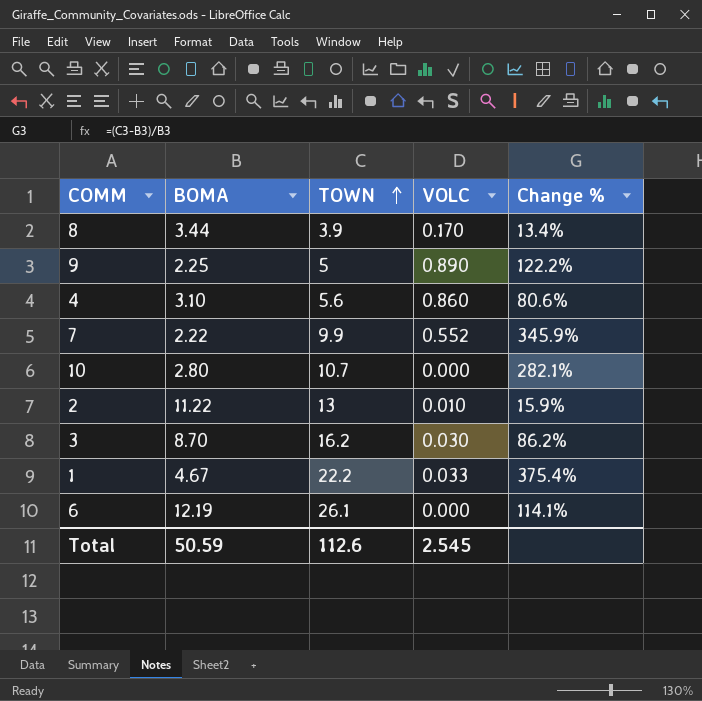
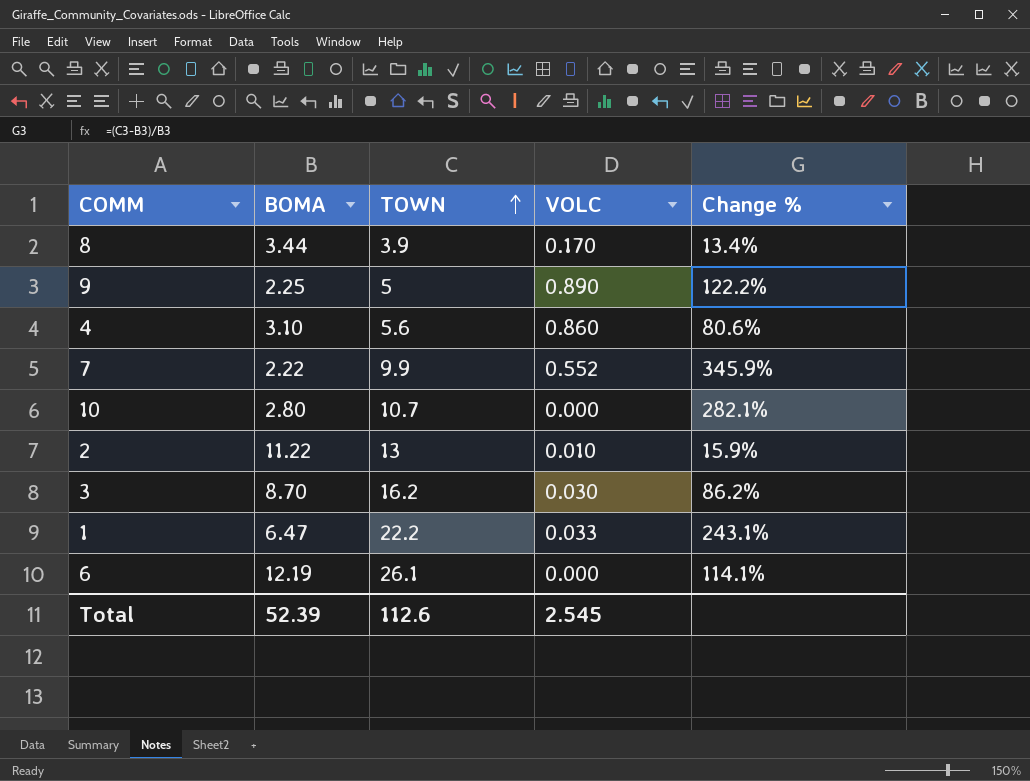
1 | BOMA: 4.67 -> 6.47
1 | Change %: 375.4% -> 243.1%
Total | BOMA: 50.59 -> 52.39

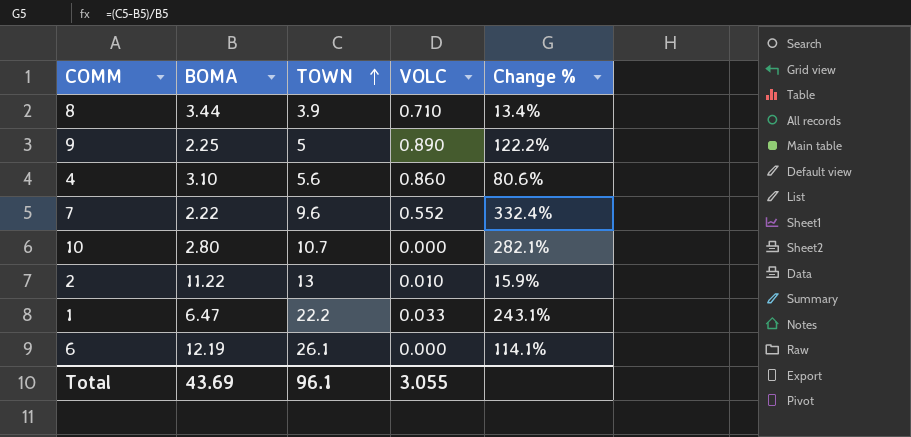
row 3: 8.70 | 16.2 | 0.030 | 86.2% -> none
8 | VOLC: 0.170 -> 0.710
7 | TOWN: 9.9 -> 9.6
7 | Change %: 345.9% -> 332.4%
Total | BOMA: 52.39 -> 43.69
Total | TOWN: 112.6 -> 96.1
Total | VOLC: 2.545 -> 3.055

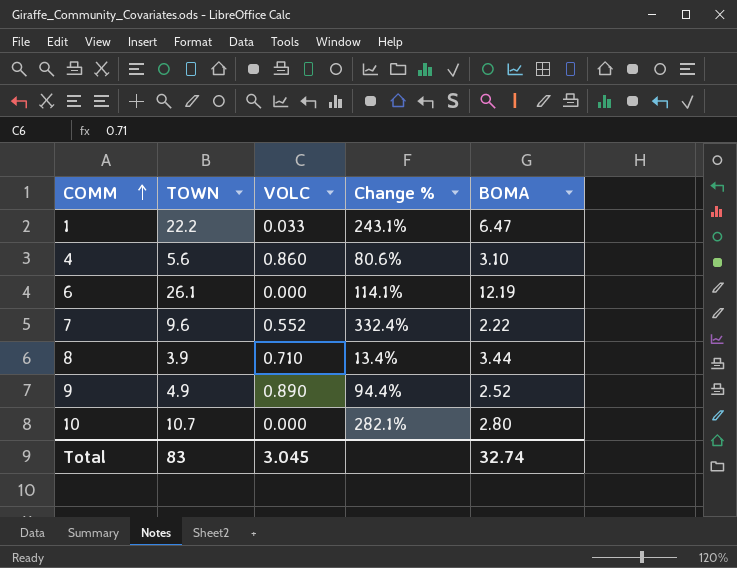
row order: TOWN ascending -> COMM ascending
column BOMA | position: 2 -> 5
row 2: 11.22 | 13 | 0.010 | 15.9% -> none
9 | TOWN: 5 -> 4.9
9 | Change %: 122.2% -> 94.4%
9 | BOMA: 2.25 -> 2.52
Total | TOWN: 96.1 -> 83
Total | VOLC: 3.055 -> 3.045
Total | BOMA: 43.69 -> 32.74

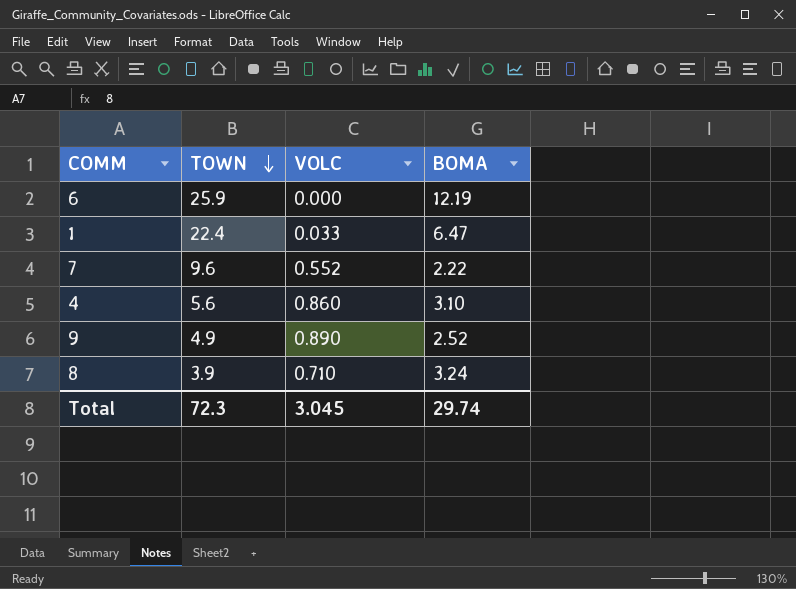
row order: COMM ascending -> TOWN descending
column Change % | formula: ([TOWN] - [BOMA]) / [BOMA] -> none
row 10: 10.7 | 0.000 | 282.1% | 2.80 -> none
6 | TOWN: 26.1 -> 25.9
1 | TOWN: 22.2 -> 22.4
8 | BOMA: 3.44 -> 3.24
Total | TOWN: 83 -> 72.3
Total | BOMA: 32.74 -> 29.74

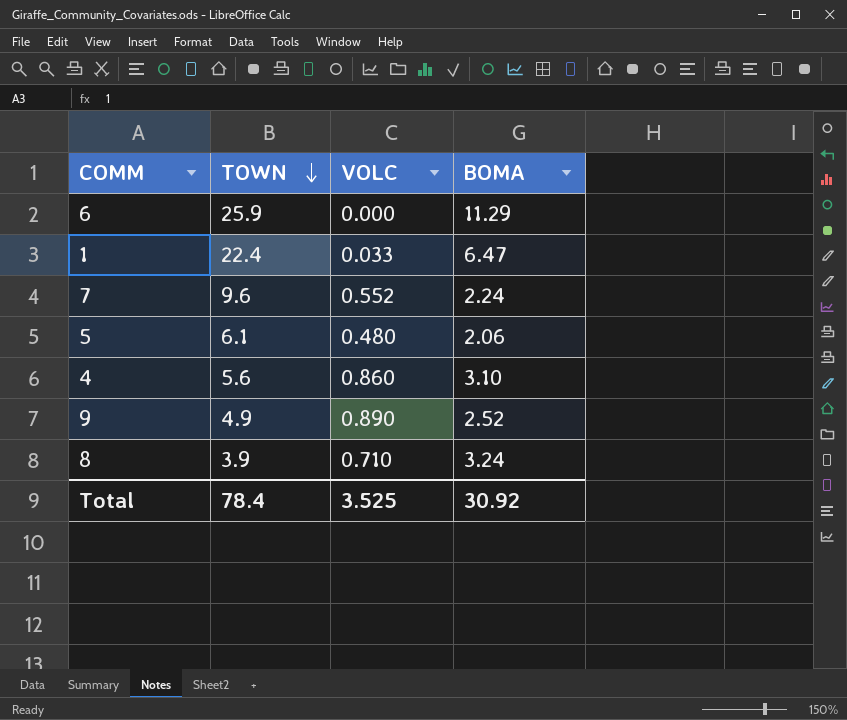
6 | BOMA: 12.19 -> 11.29
7 | BOMA: 2.22 -> 2.24
row 5: none -> 6.1 | 0.480 | 2.06
Total | TOWN: 72.3 -> 78.4
Total | VOLC: 3.045 -> 3.525
Total | BOMA: 29.74 -> 30.92

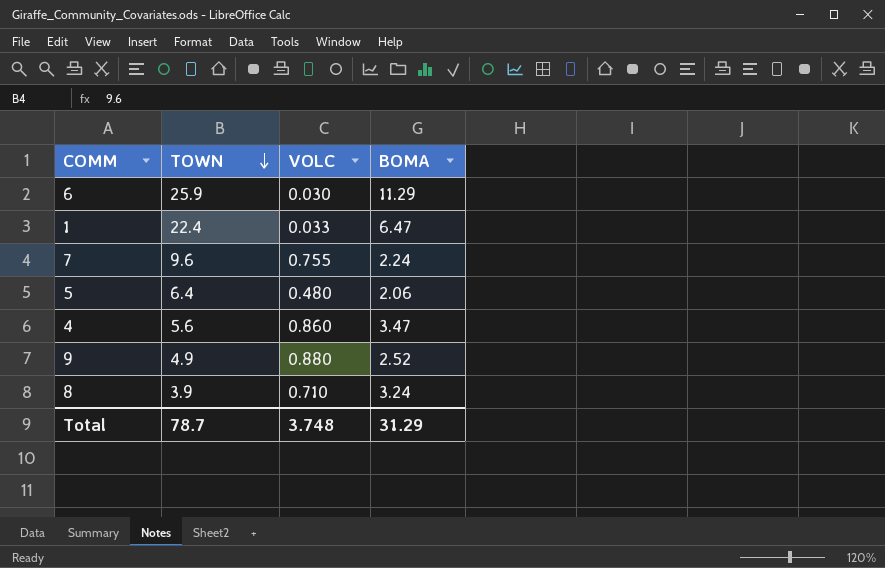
6 | VOLC: 0.000 -> 0.030
7 | VOLC: 0.552 -> 0.755
5 | TOWN: 6.1 -> 6.4
4 | BOMA: 3.10 -> 3.47
9 | VOLC: 0.890 -> 0.880
Total | TOWN: 78.4 -> 78.7
Total | VOLC: 3.525 -> 3.748
Total | BOMA: 30.92 -> 31.29

